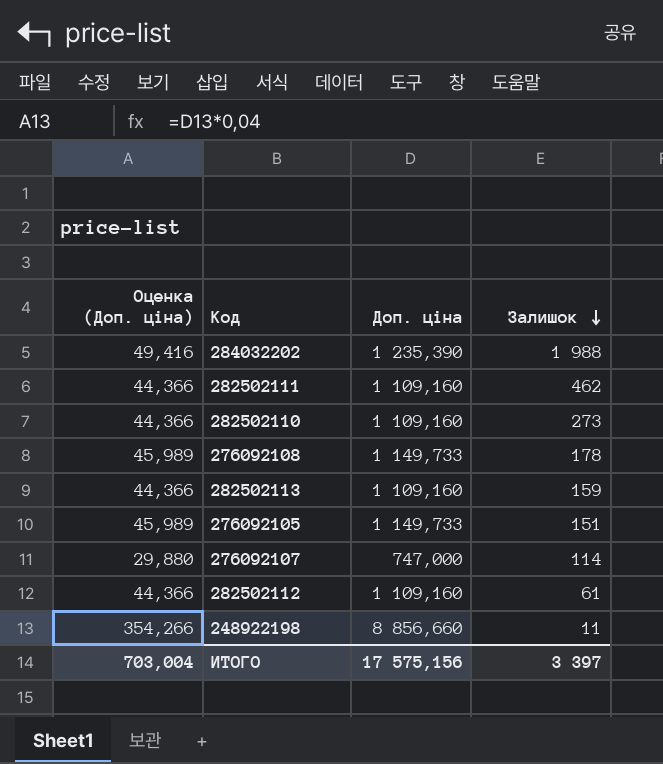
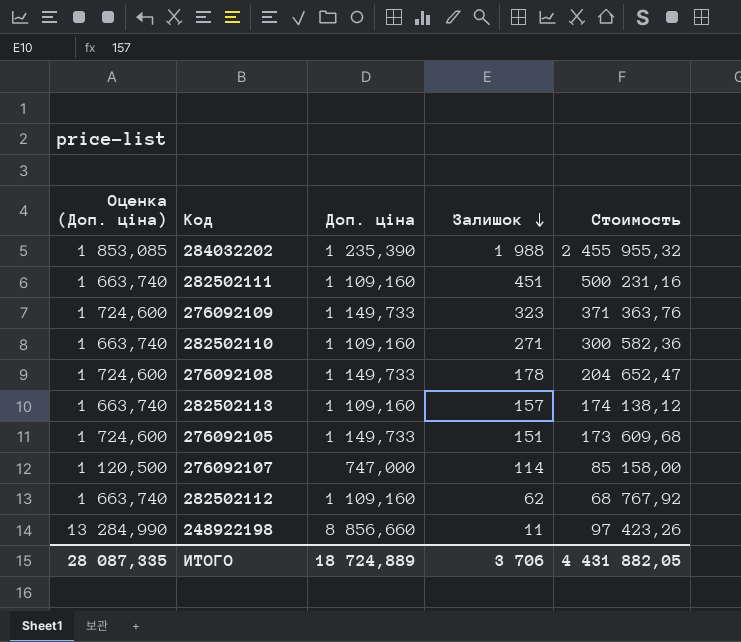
column Оценка (Доп. ціна) | formula: [Доп. ціна] * 0,04 -> [Доп. ціна] * 1,5
column Стоимость | formula: none -> [Доп. ціна] * [Залишок]
282502111 | Залишок: 462 -> 451
row 276092109: none -> 1 724,600 | 1 149,733 | 323 | 371 363,76
282502110 | Залишок: 273 -> 271
282502113 | Залишок: 159 -> 157
282502112 | Залишок: 61 -> 62
ИТОГО | Оценка (Доп. ціна): 703,004 -> 28 087,335
ИТОГО | Доп. ціна: 17 575,156 -> 18 724,889
ИТОГО | Залишок: 3 397 -> 3 706

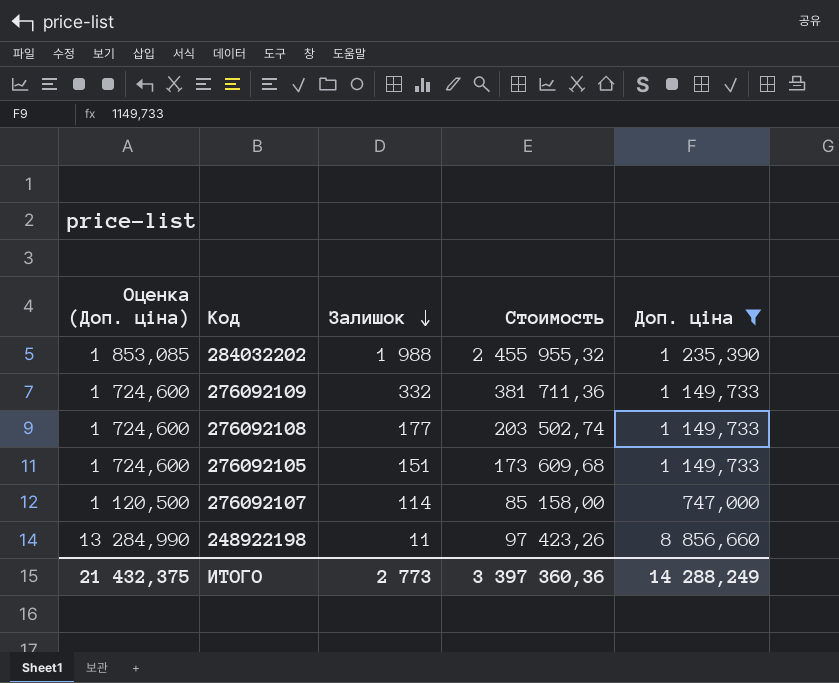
filter: none -> Доп. ціна != 1 109,160
column Доп. ціна | position: 3 -> 5
276092109 | Залишок: 323 -> 332
276092109 | Стоимость: 371 363,76 -> 381 711,36
276092108 | Залишок: 178 -> 177
276092108 | Стоимость: 204 652,47 -> 203 502,74
ИТОГО | Оценка (Доп. ціна): 28 087,335 -> 21 432,375
ИТОГО | Залишок: 3 706 -> 2 773
ИТОГО | Стоимость: 4 431 882,05 -> 3 397 360,36
ИТОГО | Доп. ціна: 18 724,889 -> 14 288,249

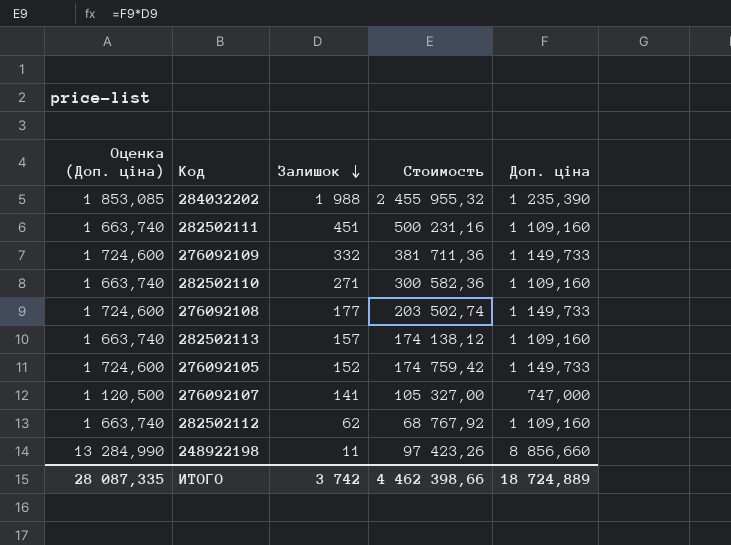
filter: Доп. ціна != 1 109,160 -> none
276092105 | Залишок: 151 -> 152
276092105 | Стоимость: 173 609,68 -> 174 759,42
276092107 | Залишок: 114 -> 141
276092107 | Стоимость: 85 158,00 -> 105 327,00
ИТОГО | Оценка (Доп. ціна): 21 432,375 -> 28 087,335
ИТОГО | Залишок: 2 773 -> 3 742
ИТОГО | Стоимость: 3 397 360,36 -> 4 462 398,66
ИТОГО | Доп. ціна: 14 288,249 -> 18 724,889

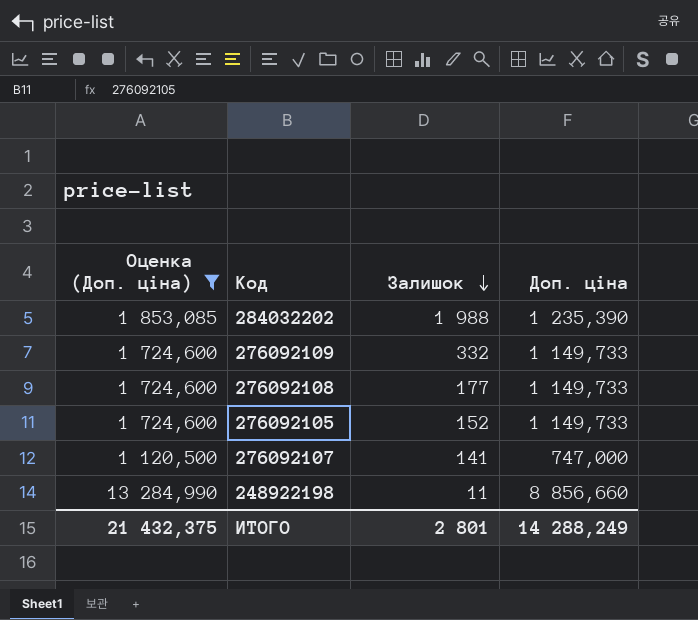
filter: none -> Оценка (Доп. ціна) != 1 663,740
column Стоимость | formula: [Залишок] * [Доп. ціна] -> none
ИТОГО | Оценка (Доп. ціна): 28 087,335 -> 21 432,375
ИТОГО | Залишок: 3 742 -> 2 801
ИТОГО | Доп. ціна: 18 724,889 -> 14 288,249

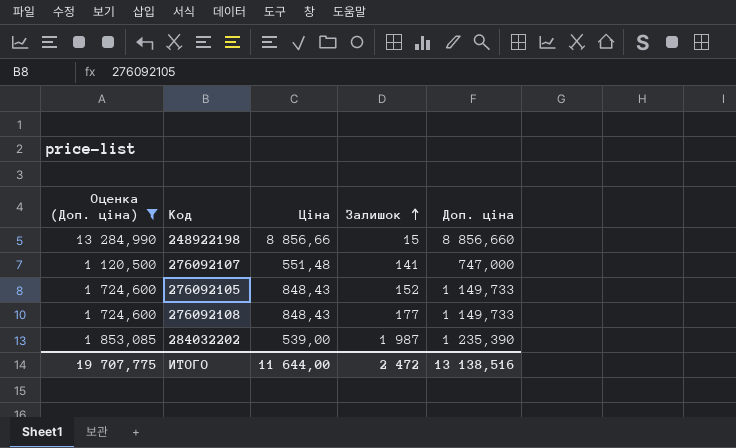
row order: Залишок descending -> Залишок ascending
column Ціна | position: none -> 3
row 276092109: 1 724,600 | 332 | 1 149,733 -> none
248922198 | Залишок: 11 -> 15
284032202 | Залишок: 1 988 -> 1 987
ИТОГО | Оценка (Доп. ціна): 21 432,375 -> 19 707,775
ИТОГО | Залишок: 2 801 -> 2 472
ИТОГО | Доп. ціна: 14 288,249 -> 13 138,516

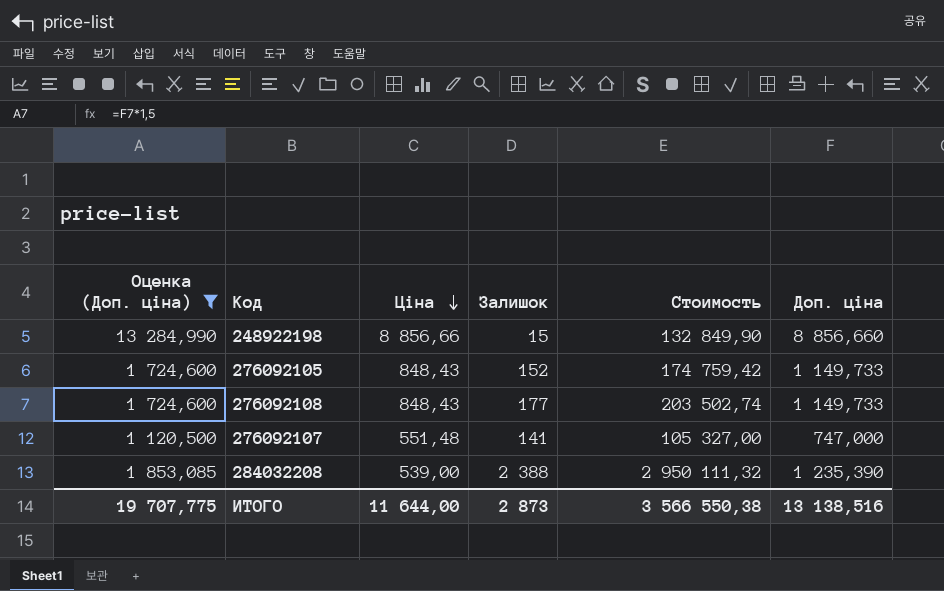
row order: Залишок ascending -> Ціна descending
column Стоимость | formula: none -> [Залишок] * [Доп. ціна]
row 284032202: 1 853,085 | 539,00 | 1 987 | 1 235,390 -> none
row 284032208: none -> 1 853,085 | 539,00 | 2 388 | 2 950 111,32 | 1 235,390
ИТОГО | Залишок: 2 472 -> 2 873

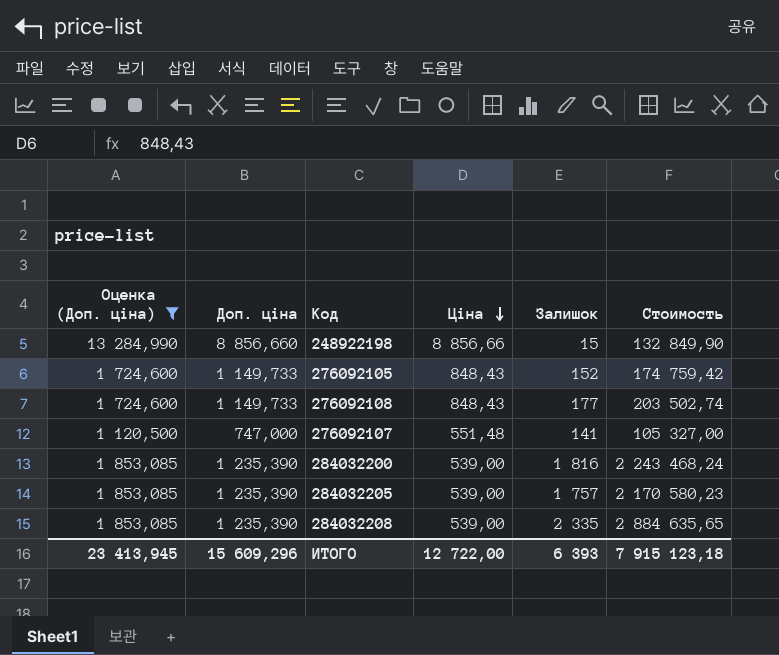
column Доп. ціна | position: 6 -> 2
row 284032200: none -> 1 853,085 | 1 235,390 | 539,00 | 1 816 | 2 243 468,24
row 284032205: none -> 1 853,085 | 1 235,390 | 539,00 | 1 757 | 2 170 580,23
284032208 | Залишок: 2 388 -> 2 335
284032208 | Стоимость: 2 950 111,32 -> 2 884 635,65
ИТОГО | Оценка (Доп. ціна): 19 707,775 -> 23 413,945
ИТОГО | Доп. ціна: 13 138,516 -> 15 609,296
ИТОГО | Ціна: 11 644,00 -> 12 722,00
ИТОГО | Залишок: 2 873 -> 6 393
ИТОГО | Стоимость: 3 566 550,38 -> 7 915 123,18

